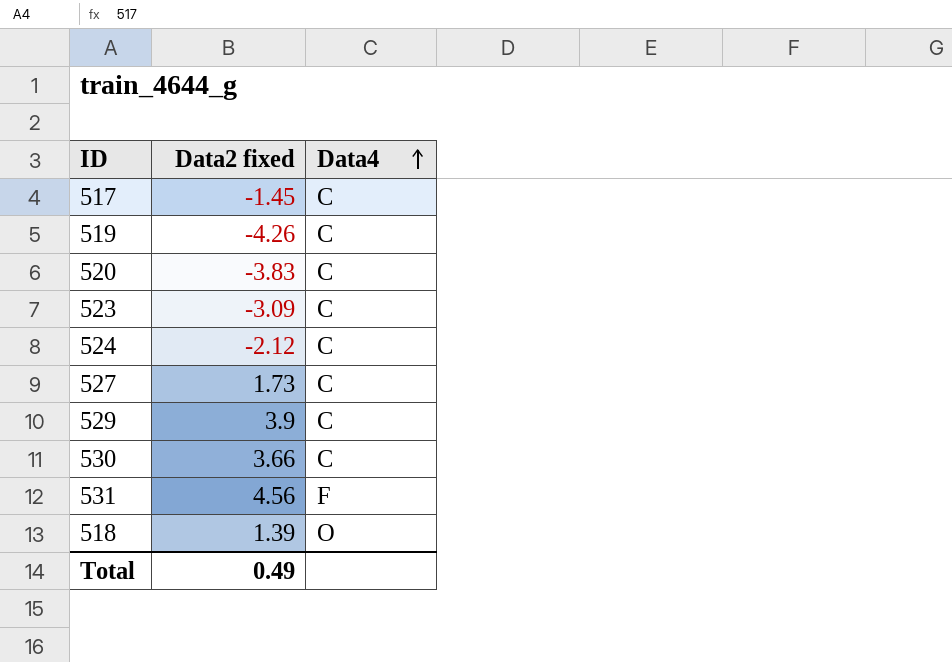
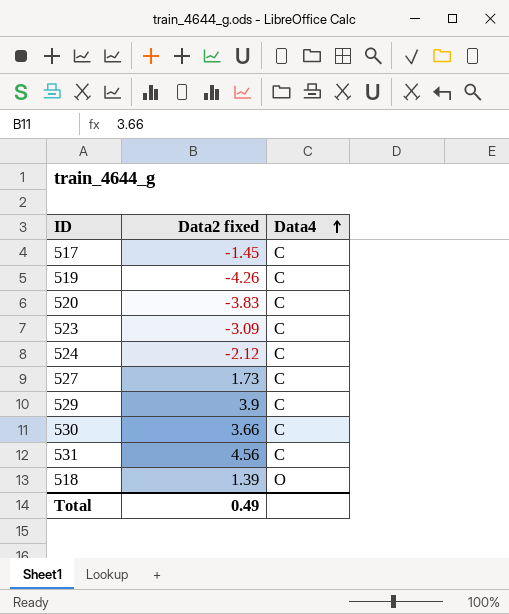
531 | Data4: F -> C

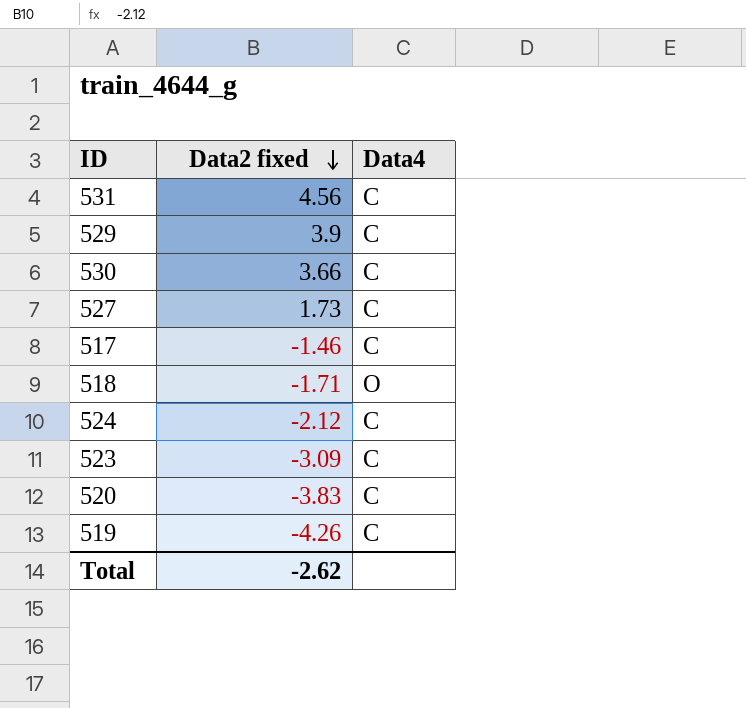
row order: Data4 ascending -> Data2 fixed descending
517 | Data2 fixed: -1.45 -> -1.46
518 | Data2 fixed: 1.39 -> -1.71
Total | Data2 fixed: 0.49 -> -2.62

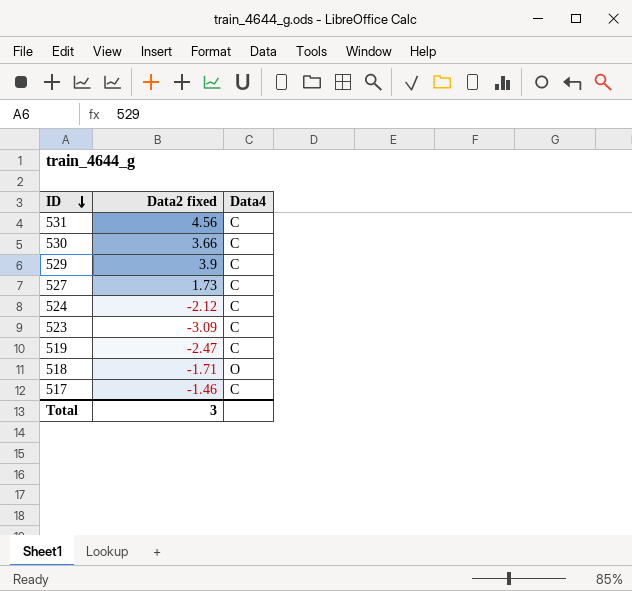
row order: Data2 fixed descending -> ID descending
row 520: -3.83 | C -> none
519 | Data2 fixed: -4.26 -> -2.47
Total | Data2 fixed: -2.62 -> 3

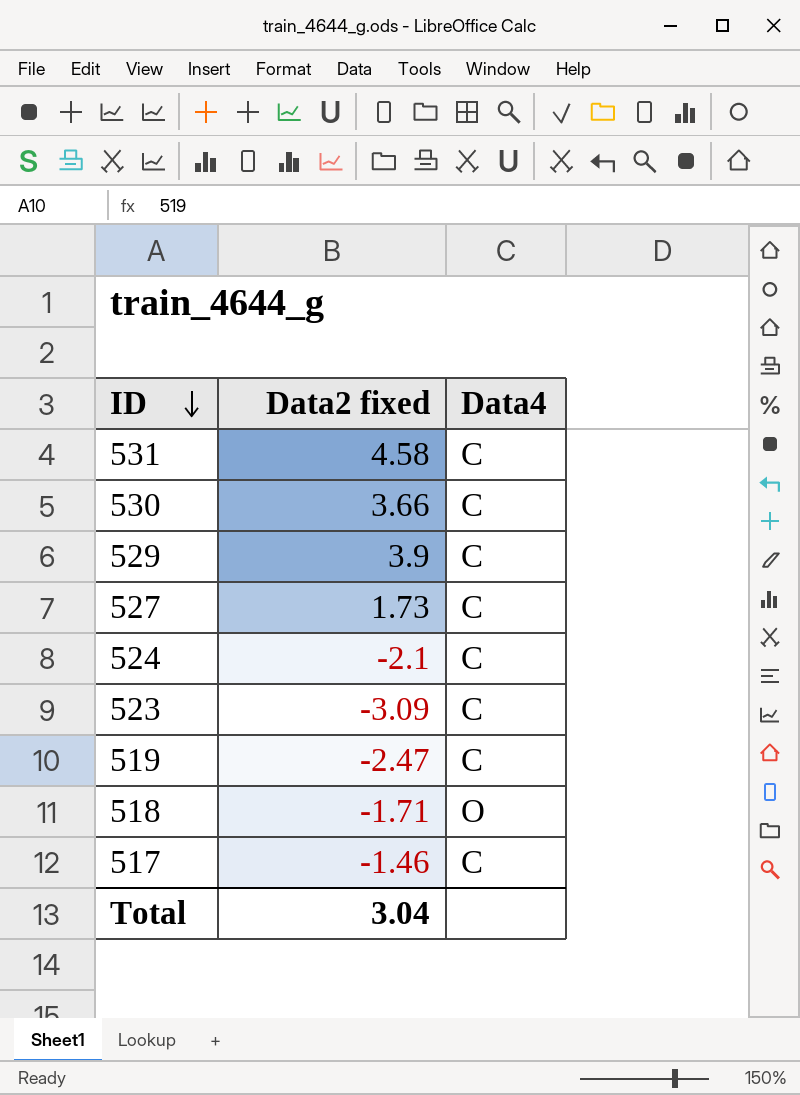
531 | Data2 fixed: 4.56 -> 4.58
524 | Data2 fixed: -2.12 -> -2.1
Total | Data2 fixed: 3 -> 3.04

